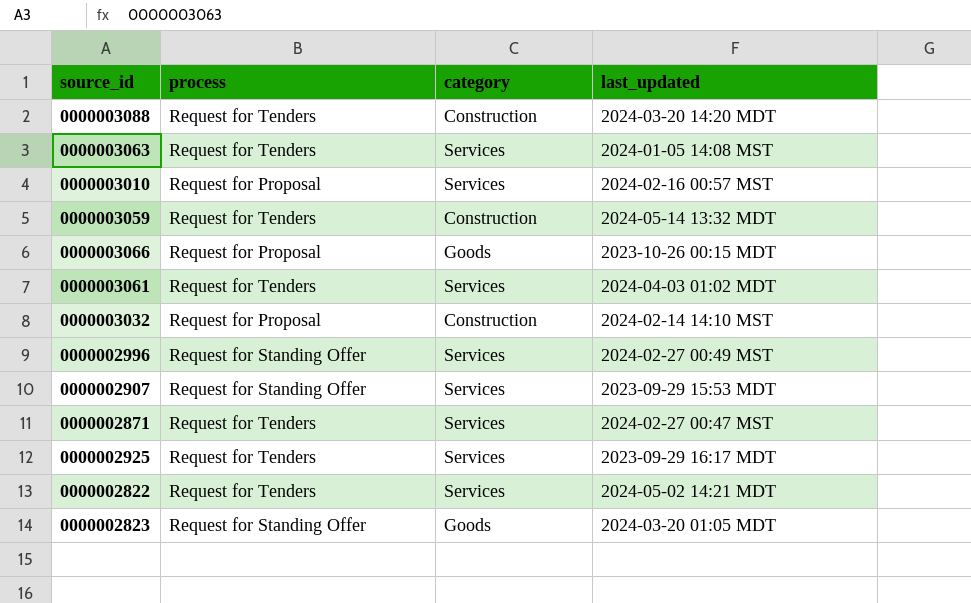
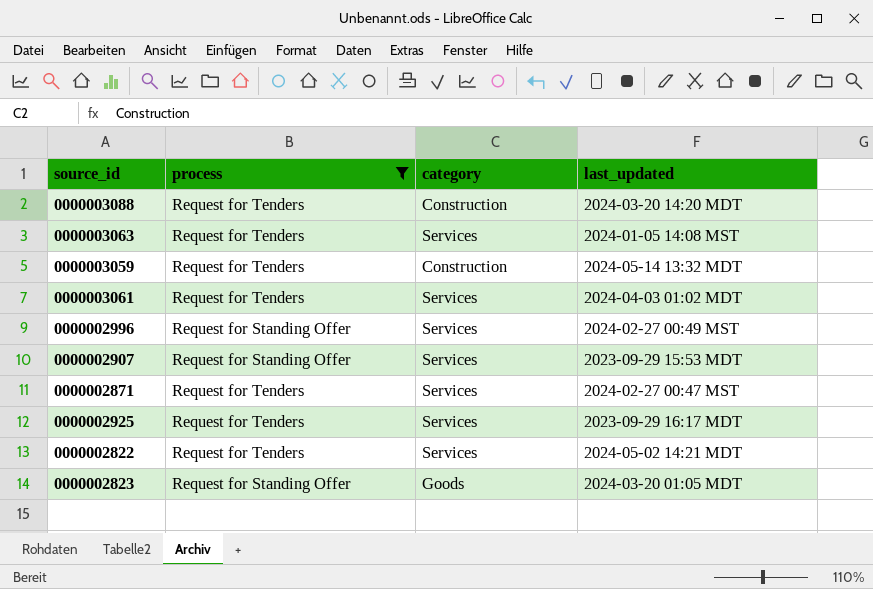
filter: none -> process != Request for Proposal

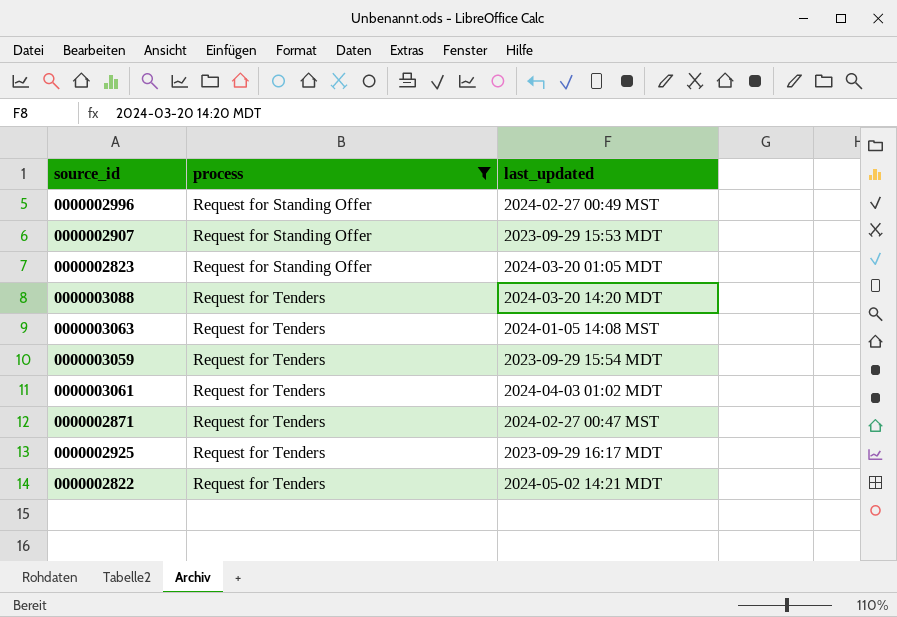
row order: none -> process ascending
column category | position: 3 -> none
0000003059 | last_updated: 2024-05-14 13:32 MDT -> 2023-09-29 15:54 MDT

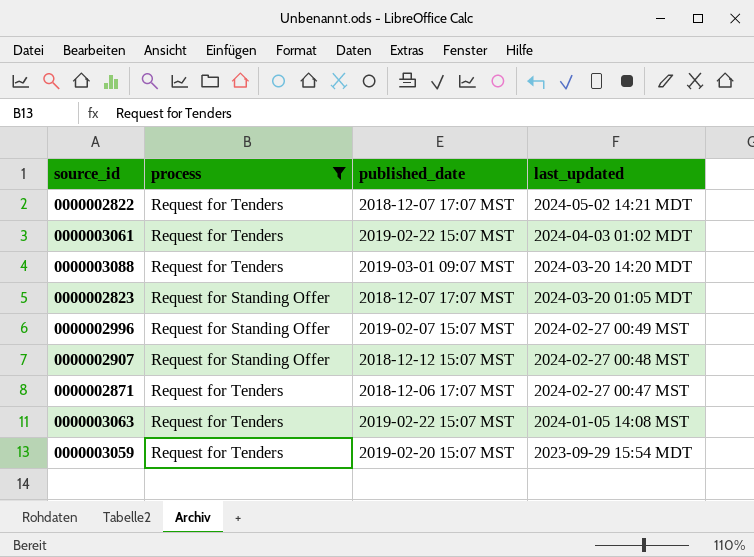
row order: process ascending -> last_updated descending
column published_date | position: none -> 3
row 0000002925: Request for Tenders | 2023-09-29 16:17 MDT -> none
0000002907 | last_updated: 2023-09-29 15:53 MDT -> 2024-02-27 00:48 MST

